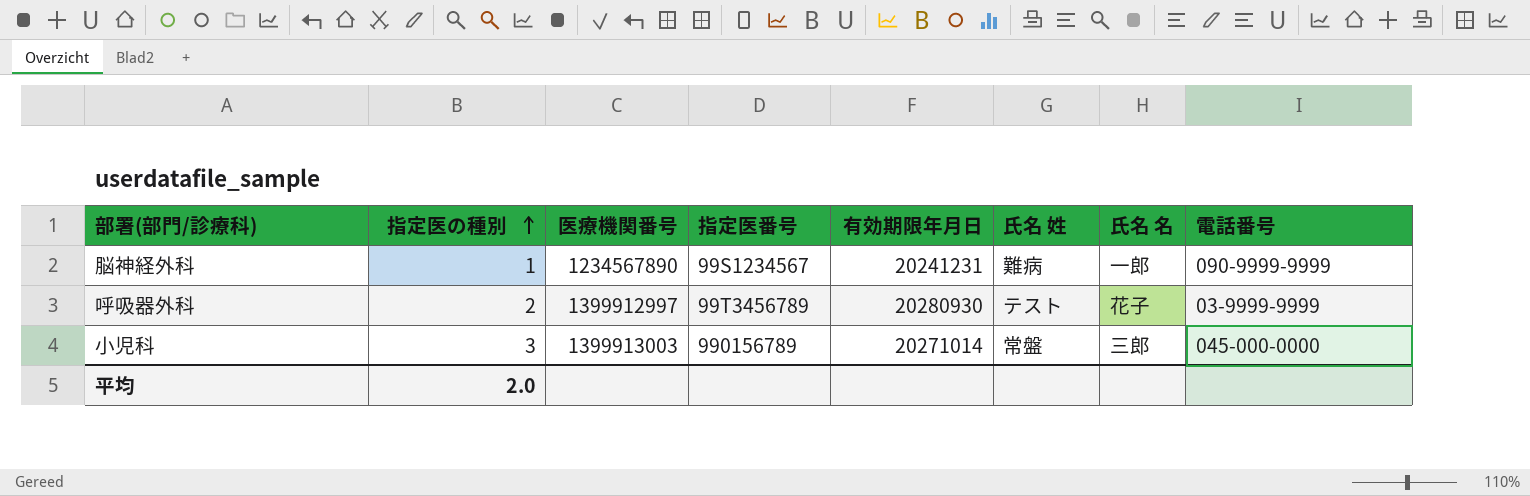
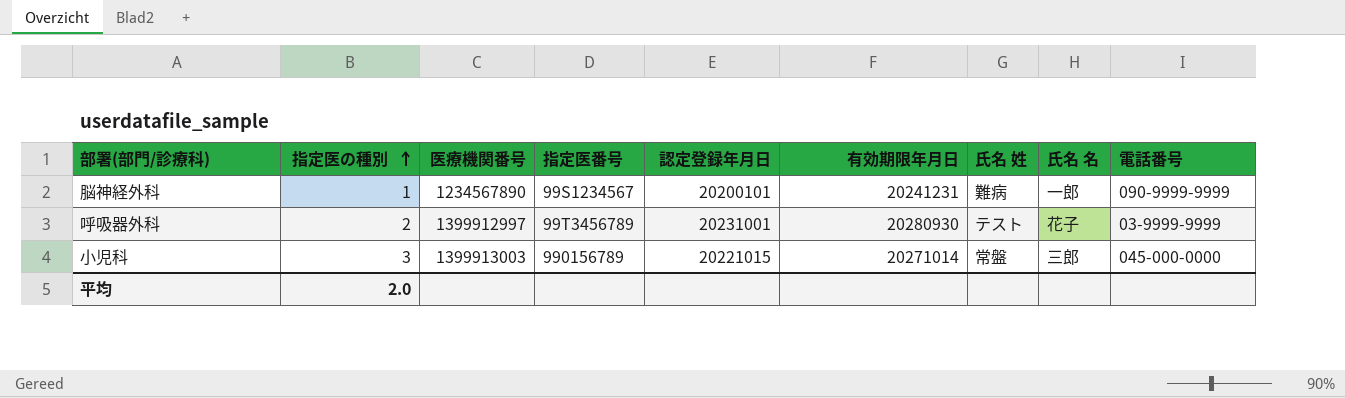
column 認定登録年月日 | position: none -> 5

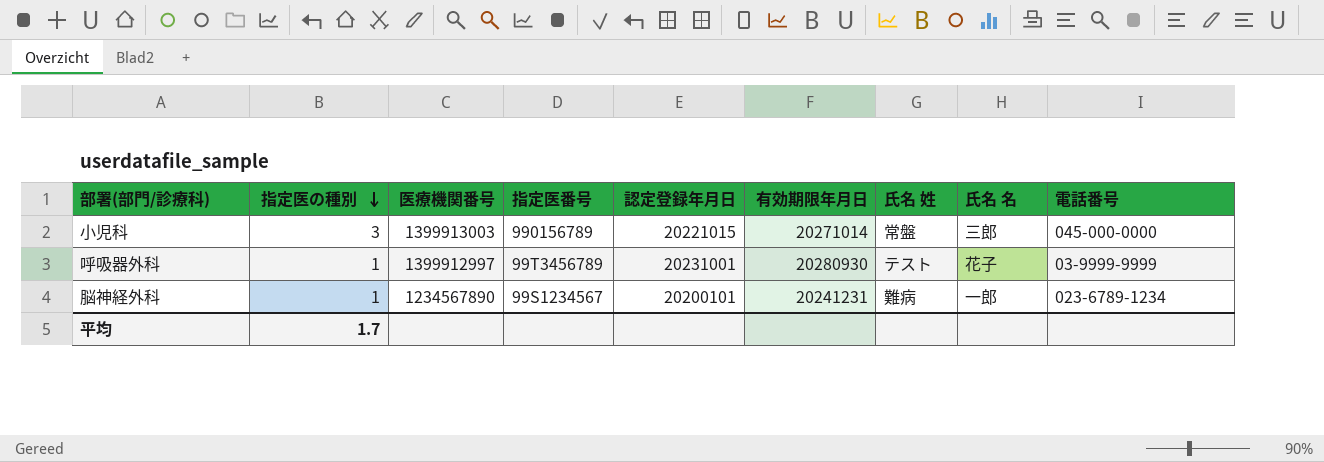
row order: 指定医の種別 ascending -> 指定医の種別 descending
呼吸器外科 | 指定医の種別: 2 -> 1
脳神経外科 | 電話番号: 090-9999-9999 -> 023-6789-1234
平均 | 指定医の種別: 2.0 -> 1.7

